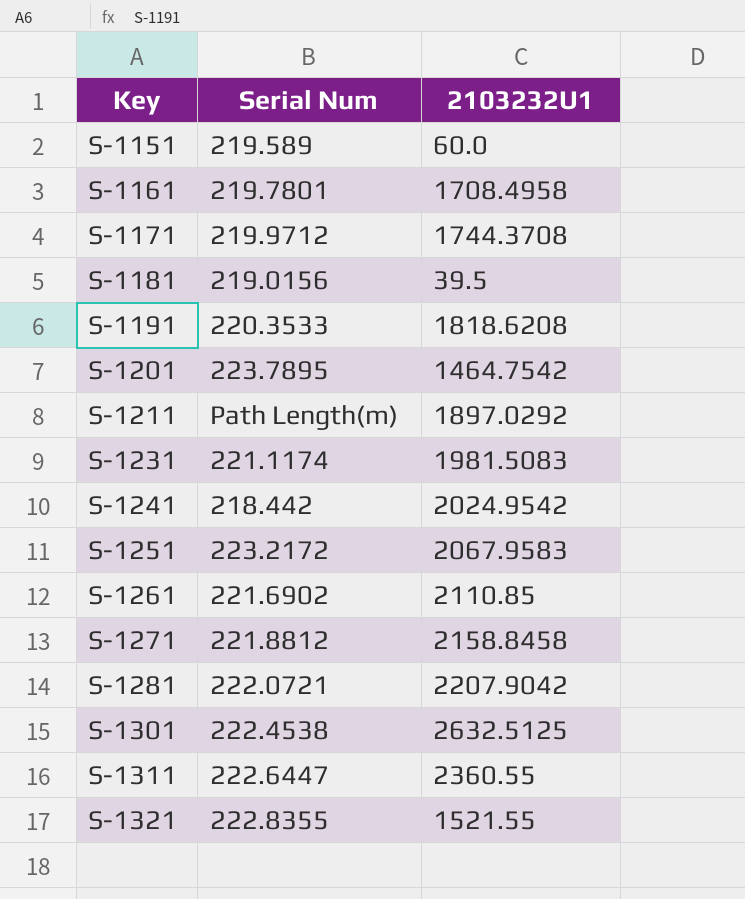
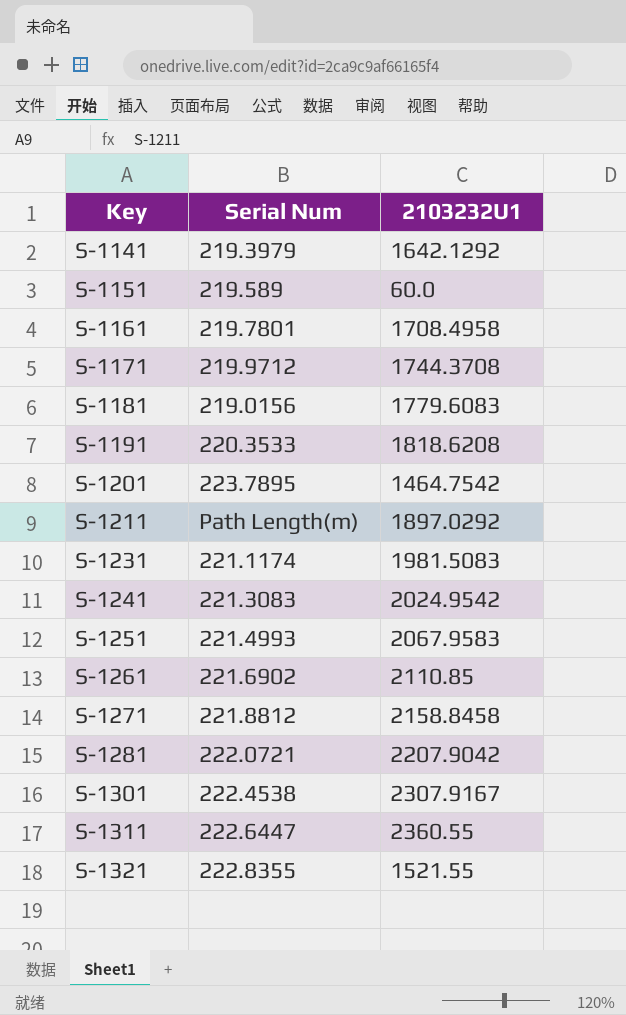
row S-1141: none -> 219.3979 | 1642.1292
S-1181 | 2103232U1: 39.5 -> 1779.6083
S-1241 | Serial Num: 218.442 -> 221.3083
S-1251 | Serial Num: 223.2172 -> 221.4993
S-1301 | 2103232U1: 2632.5125 -> 2307.9167

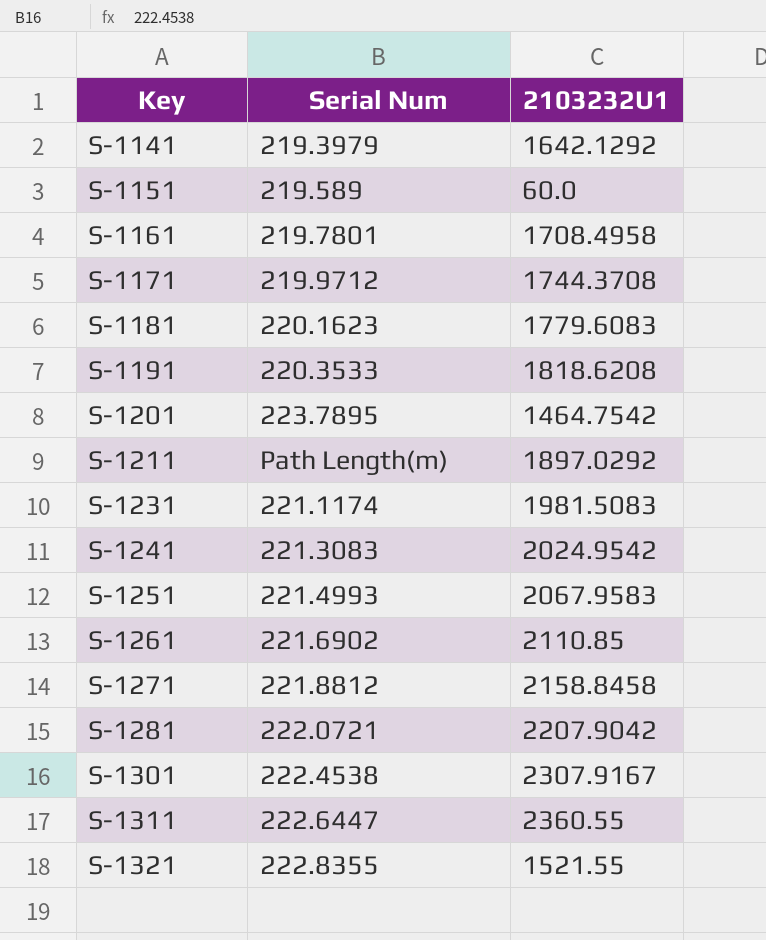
S-1181 | Serial Num: 219.0156 -> 220.1623

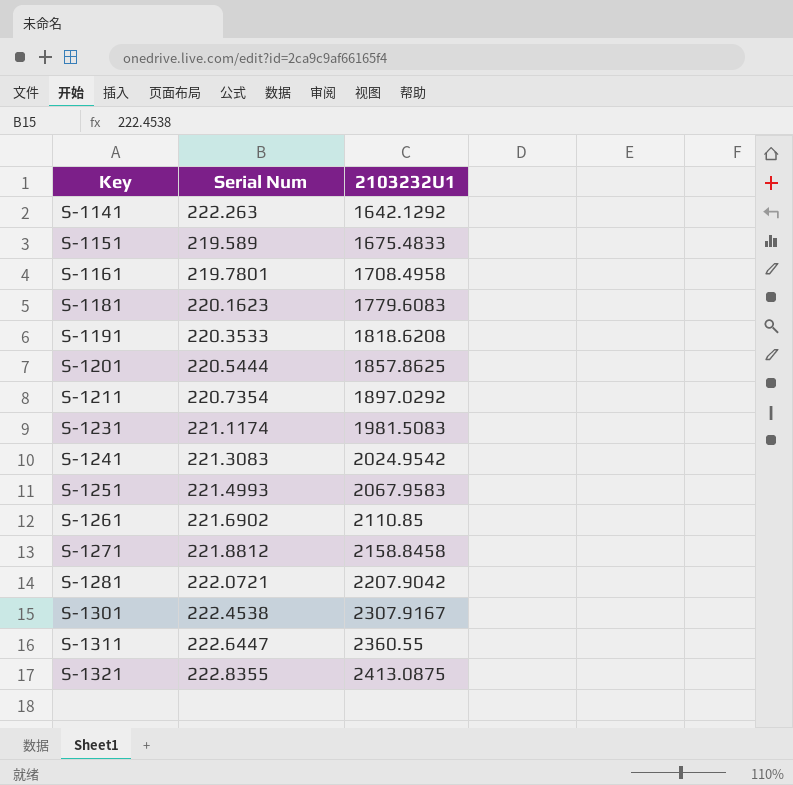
row S-1171: 219.9712 | 1744.3708 -> none
S-1141 | Serial Num: 219.3979 -> 222.263
S-1151 | 2103232U1: 60.0 -> 1675.4833
S-1201 | Serial Num: 223.7895 -> 220.5444
S-1201 | 2103232U1: 1464.7542 -> 1857.8625
S-1211 | Serial Num: Path Length(m) -> 220.7354
S-1321 | 2103232U1: 1521.55 -> 2413.0875

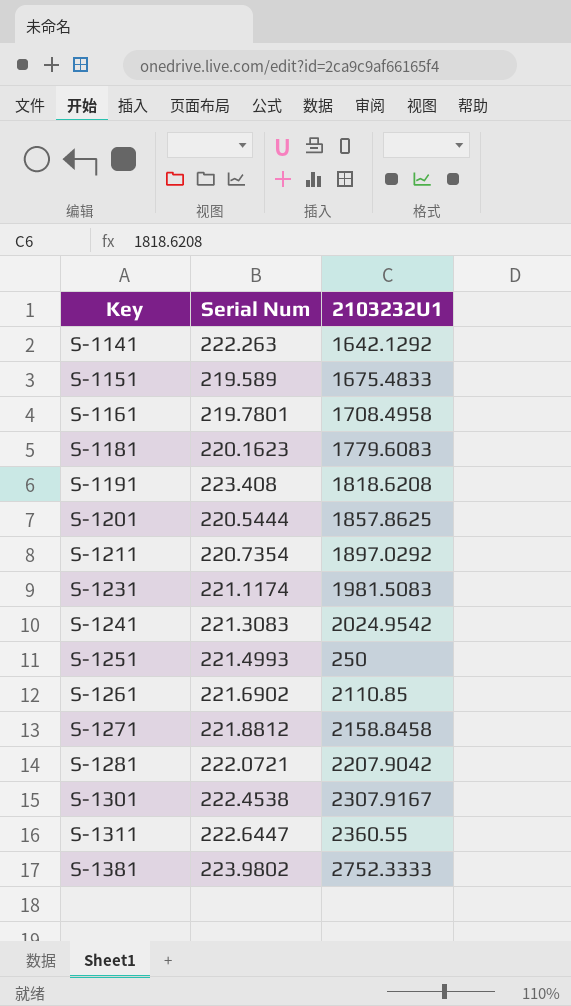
row S-1321: 222.8355 | 2413.0875 -> none
S-1191 | Serial Num: 220.3533 -> 223.408
S-1251 | 2103232U1: 2067.9583 -> 250
row S-1381: none -> 223.9802 | 2752.3333

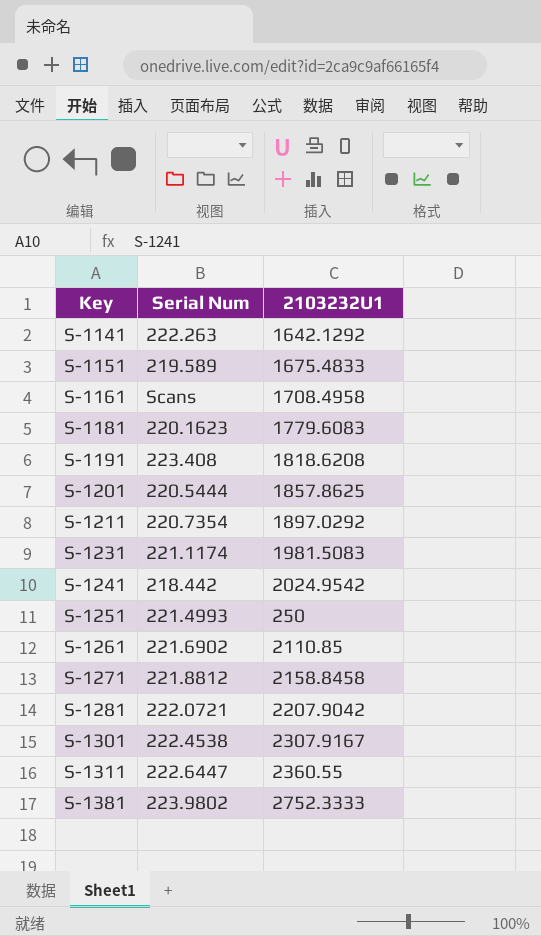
S-1161 | Serial Num: 219.7801 -> Scans
S-1241 | Serial Num: 221.3083 -> 218.442

